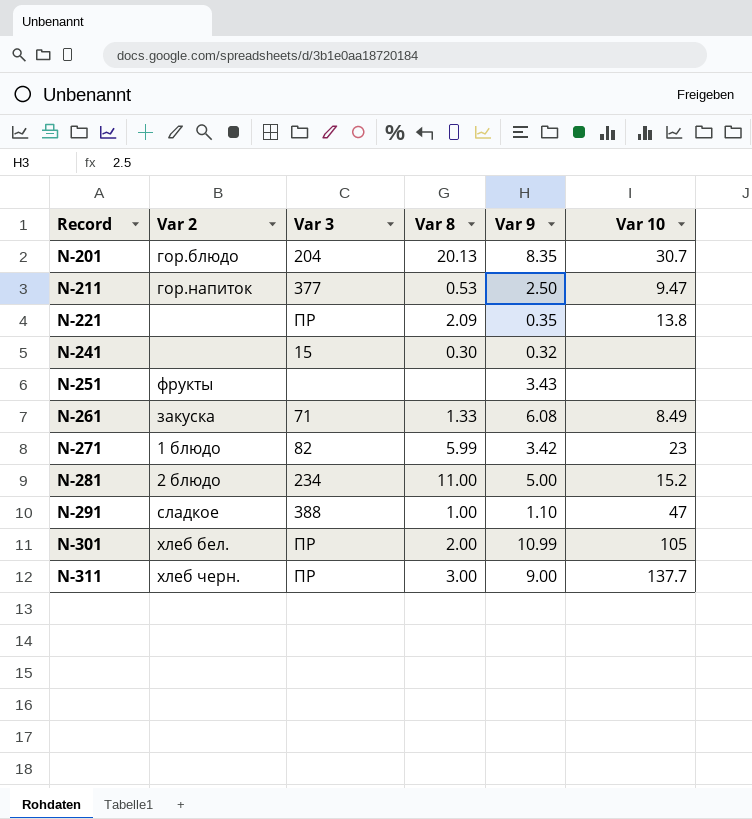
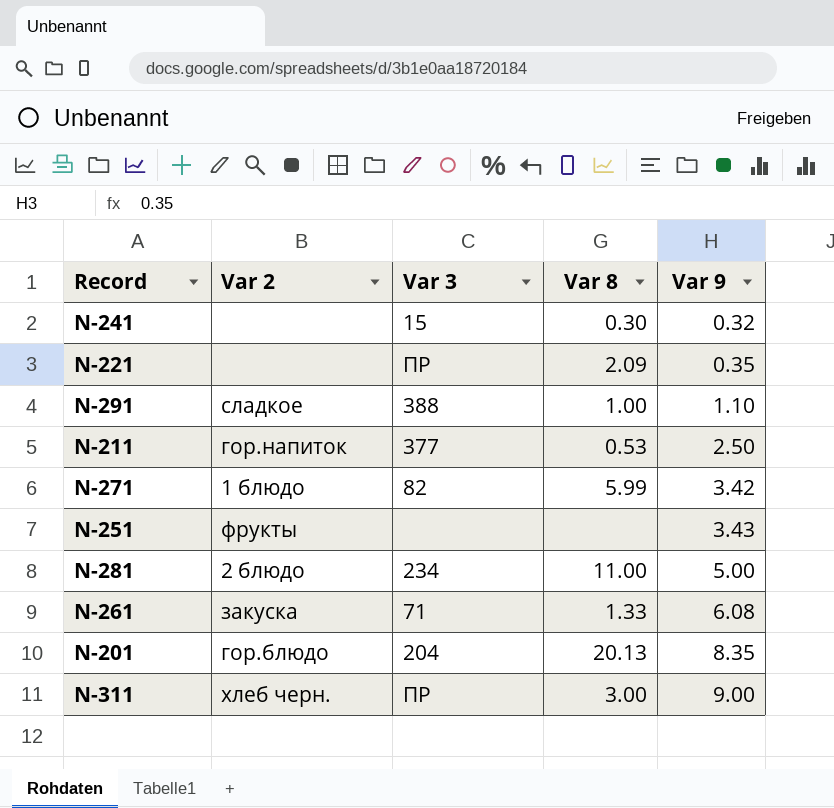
row order: Record ascending -> Var 9 ascending
column Var 10 | position: 6 -> none
row N-301: хлеб бел. | ПР | 2.00 | 10.99 | 105 -> none

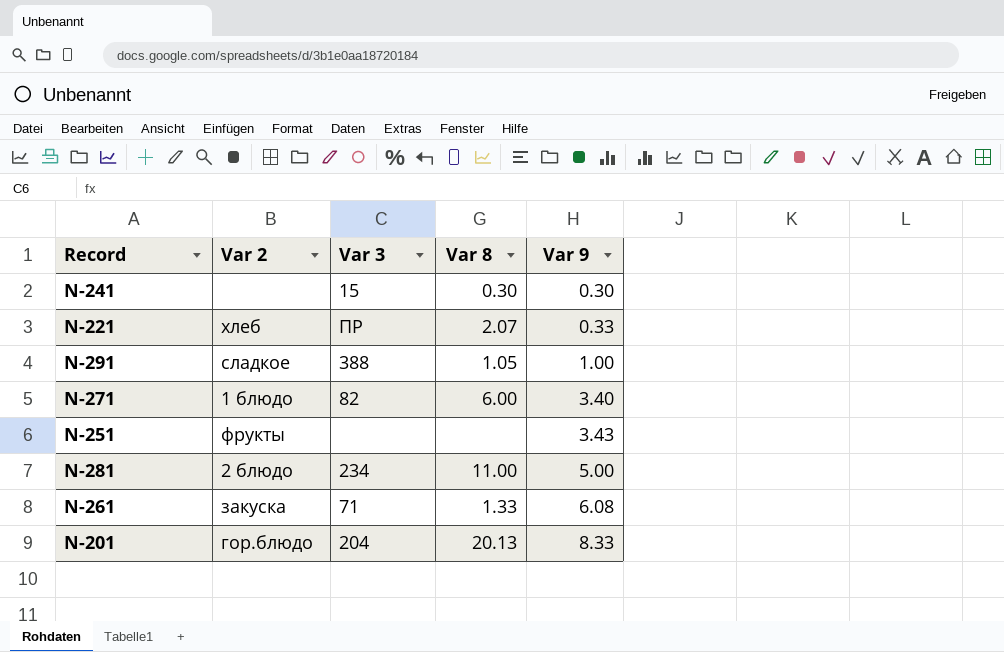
row N-211: гор.напиток | 377 | 0.53 | 2.50 -> none
row N-311: хлеб черн. | ПР | 3.00 | 9.00 -> none
N-241 | Var 9: 0.32 -> 0.30
N-221 | Var 2: none -> хлеб
N-221 | Var 8: 2.09 -> 2.07
N-221 | Var 9: 0.35 -> 0.33
N-291 | Var 8: 1.00 -> 1.05
N-291 | Var 9: 1.10 -> 1.00
N-271 | Var 8: 5.99 -> 6.00
N-271 | Var 9: 3.42 -> 3.40
N-201 | Var 9: 8.35 -> 8.33

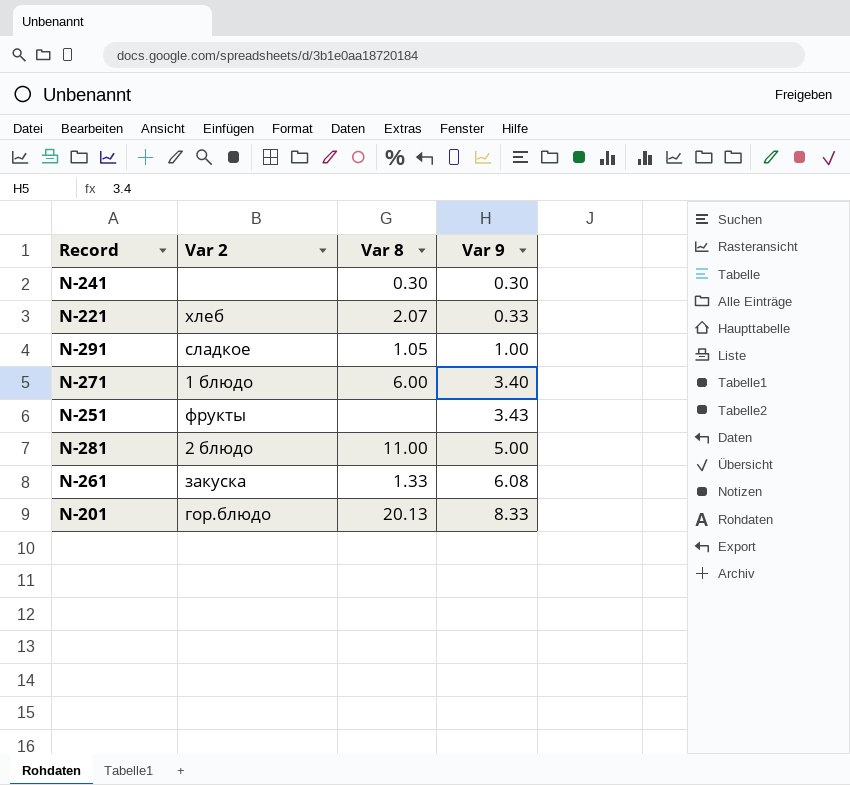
column Var 3 | position: 3 -> none

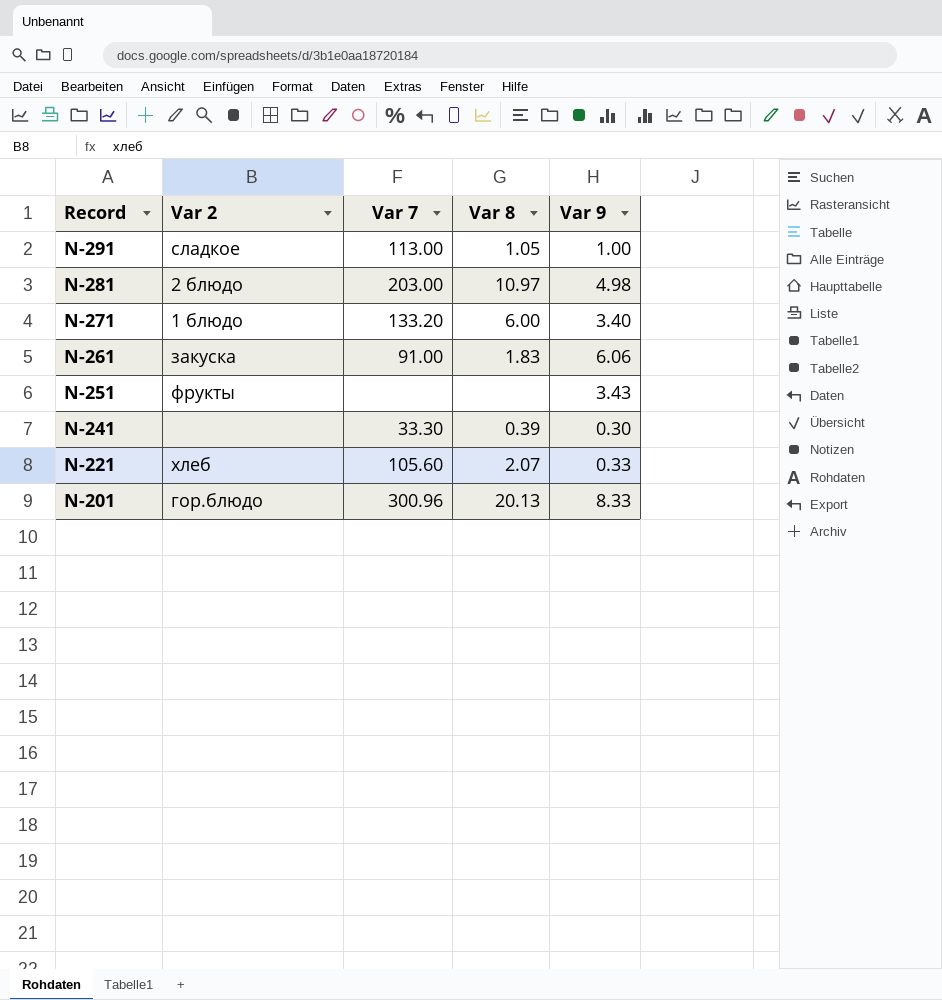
row order: Var 9 ascending -> Record descending
column Var 7 | position: none -> 3
N-281 | Var 8: 11.00 -> 10.97
N-281 | Var 9: 5.00 -> 4.98
N-261 | Var 8: 1.33 -> 1.83
N-261 | Var 9: 6.08 -> 6.06
N-241 | Var 8: 0.30 -> 0.39

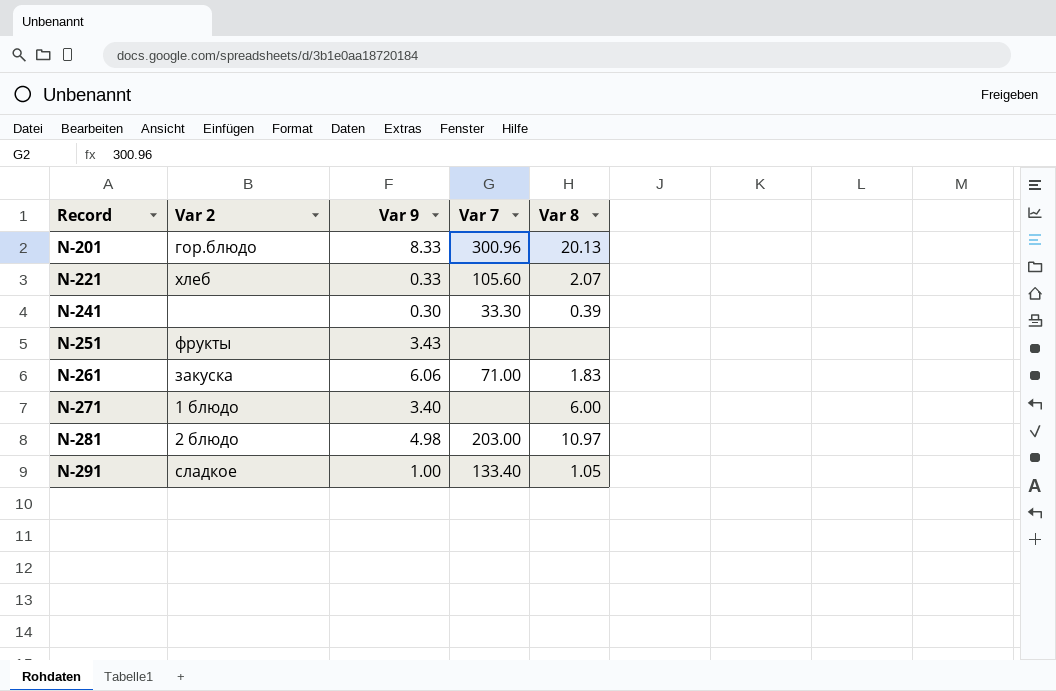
row order: Record descending -> Record ascending
column Var 9 | position: 5 -> 3
N-261 | Var 7: 91.00 -> 71.00
N-271 | Var 7: 133.20 -> none
N-291 | Var 7: 113.00 -> 133.40

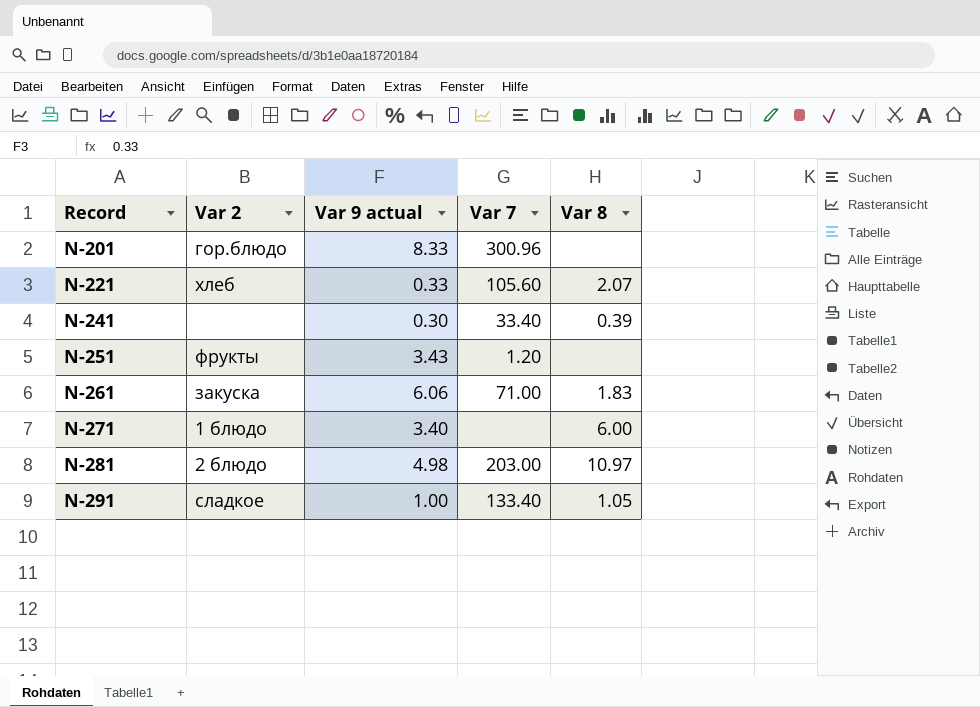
column name: Var 9 -> Var 9 actual
N-201 | Var 8: 20.13 -> none
N-241 | Var 7: 33.30 -> 33.40
N-251 | Var 7: none -> 1.20

